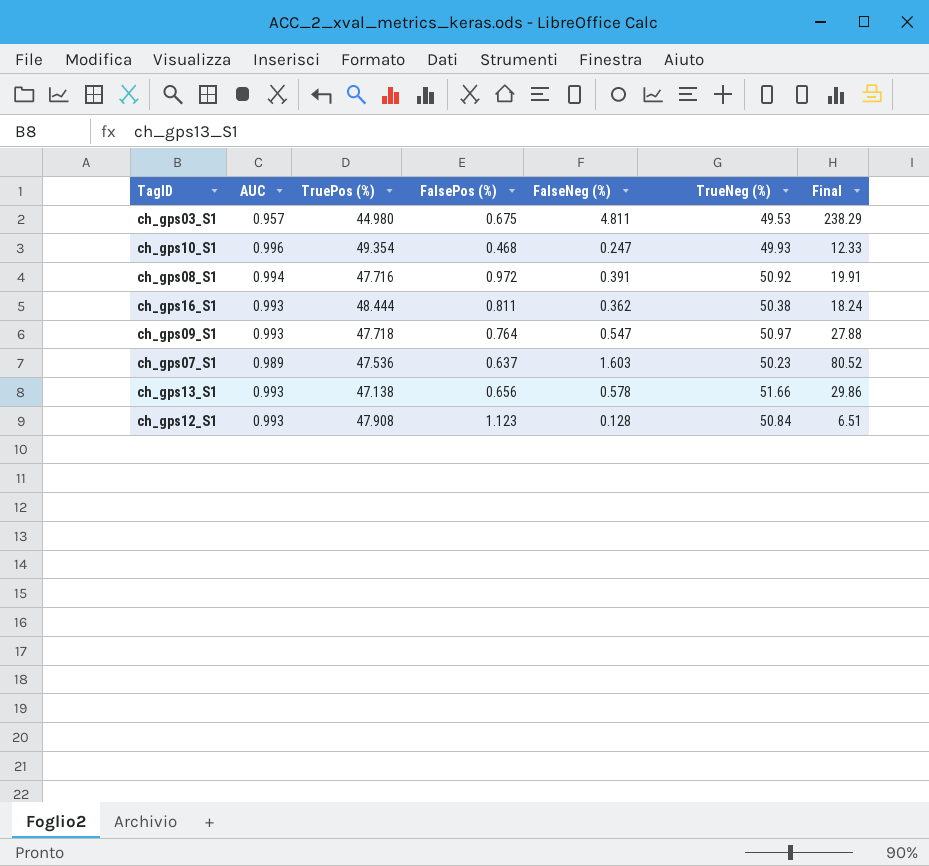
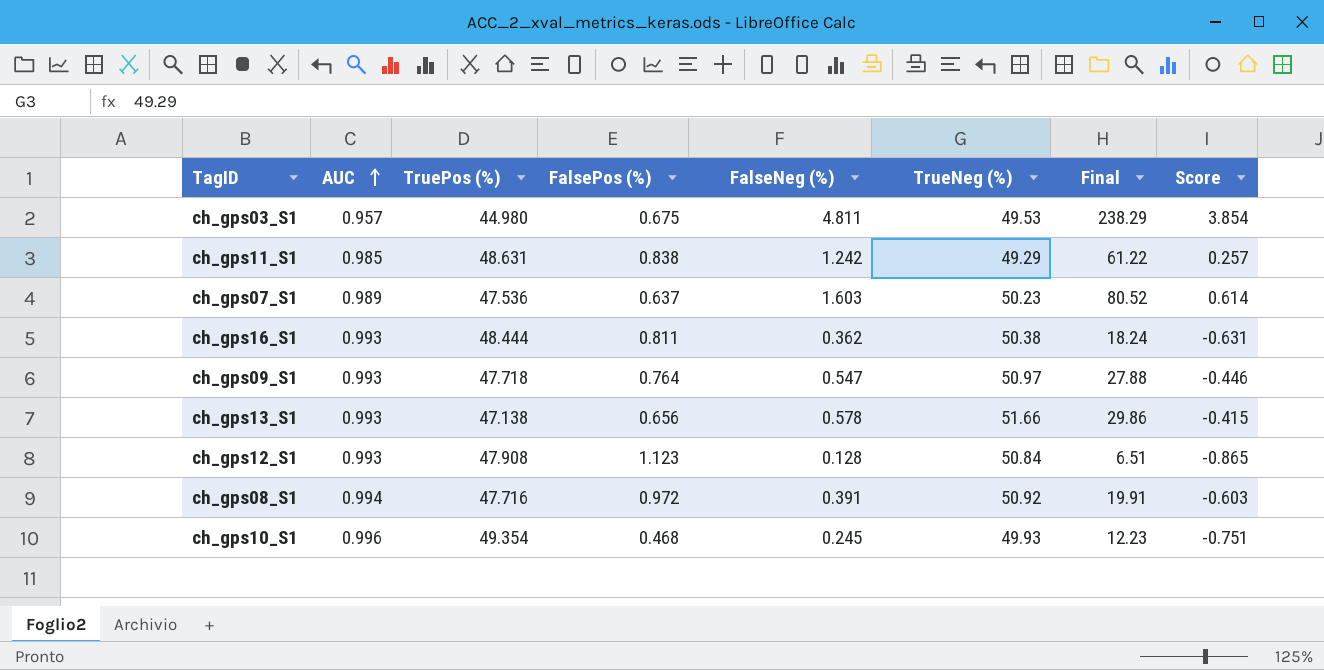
row order: none -> AUC ascending
column Score | formula: none -> [FalseNeg (%)] - [AUC]
row ch_gps11_S1: none -> 0.985 | 48.631 | 0.838 | 1.242 | 49.29 | 61.22 | 0.257
ch_gps10_S1 | FalseNeg (%): 0.247 -> 0.245
ch_gps10_S1 | Final: 12.33 -> 12.23

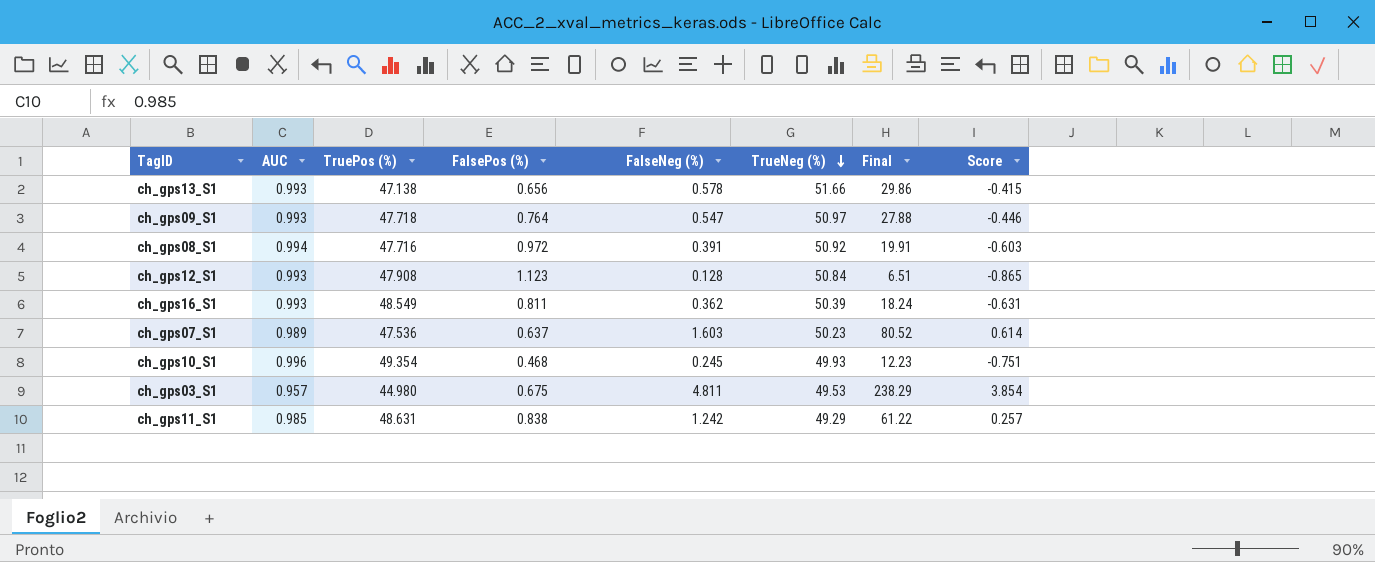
row order: AUC ascending -> TrueNeg (%) descending
ch_gps16_S1 | TruePos (%): 48.444 -> 48.549
ch_gps16_S1 | TrueNeg (%): 50.38 -> 50.39

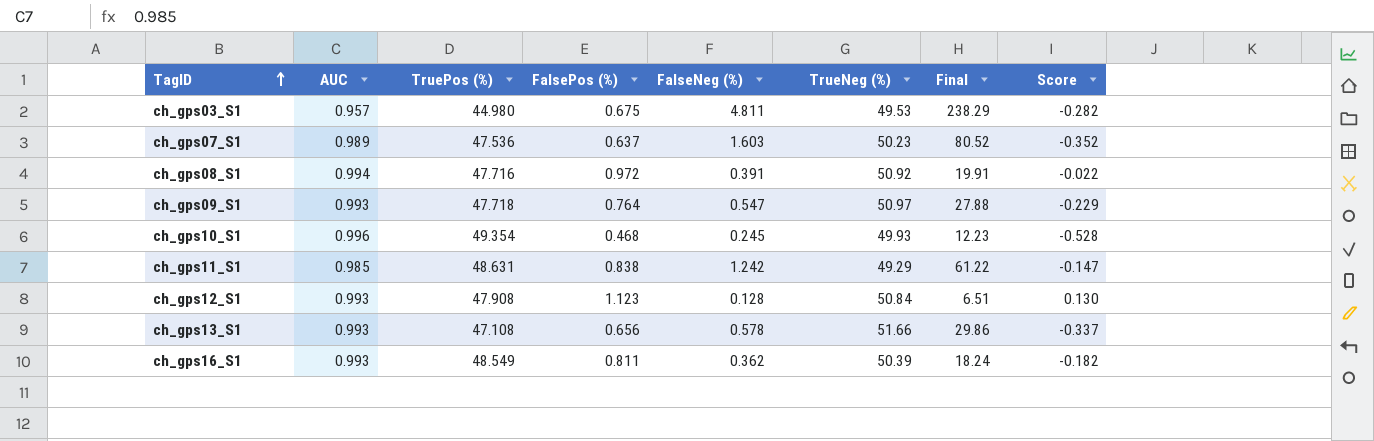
row order: TrueNeg (%) descending -> TagID ascending
column Score | formula: [FalseNeg (%)] - [AUC] -> [FalsePos (%)] - [AUC]
ch_gps13_S1 | TruePos (%): 47.138 -> 47.108

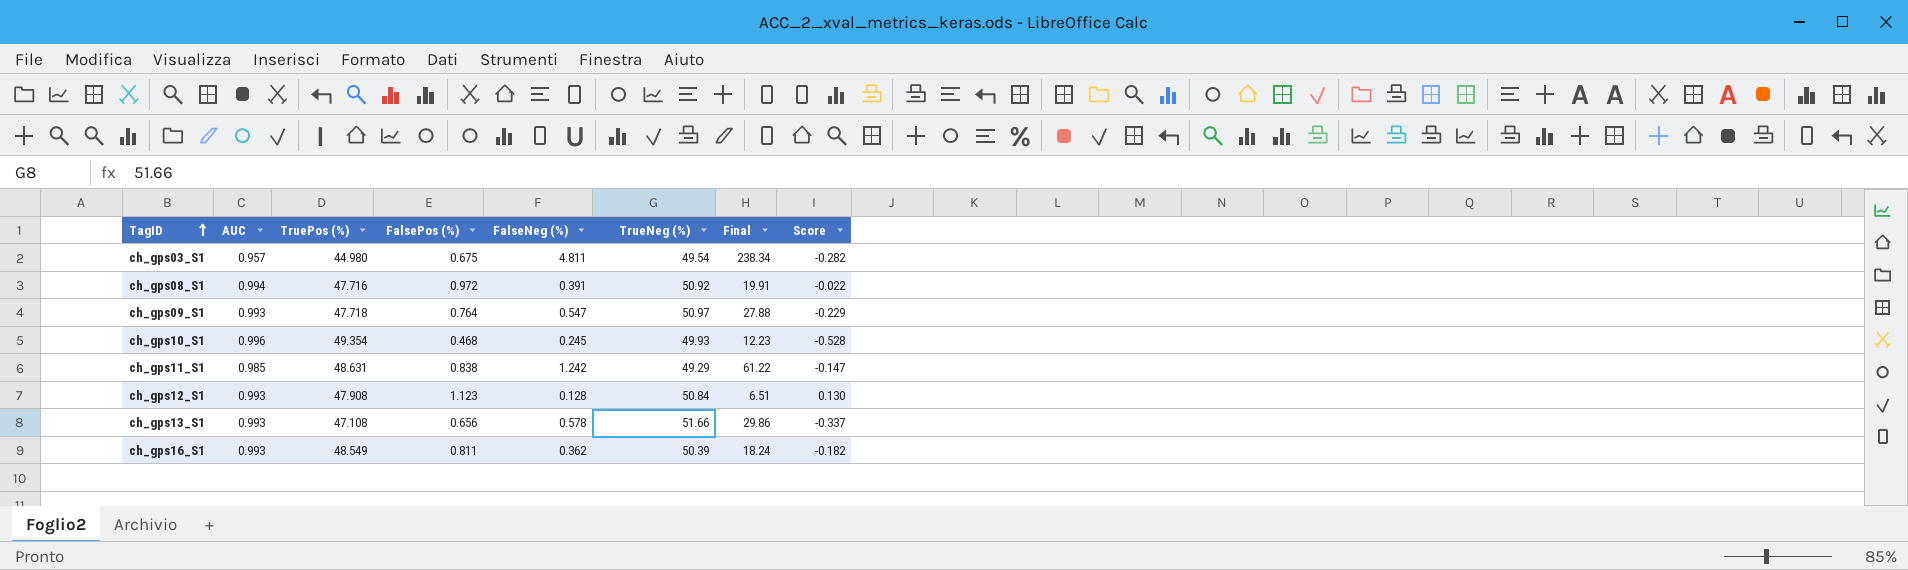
row ch_gps07_S1: 0.989 | 47.536 | 0.637 | 1.603 | 50.23 | 80.52 | -0.352 -> none
ch_gps03_S1 | TrueNeg (%): 49.53 -> 49.54
ch_gps03_S1 | Final: 238.29 -> 238.34

